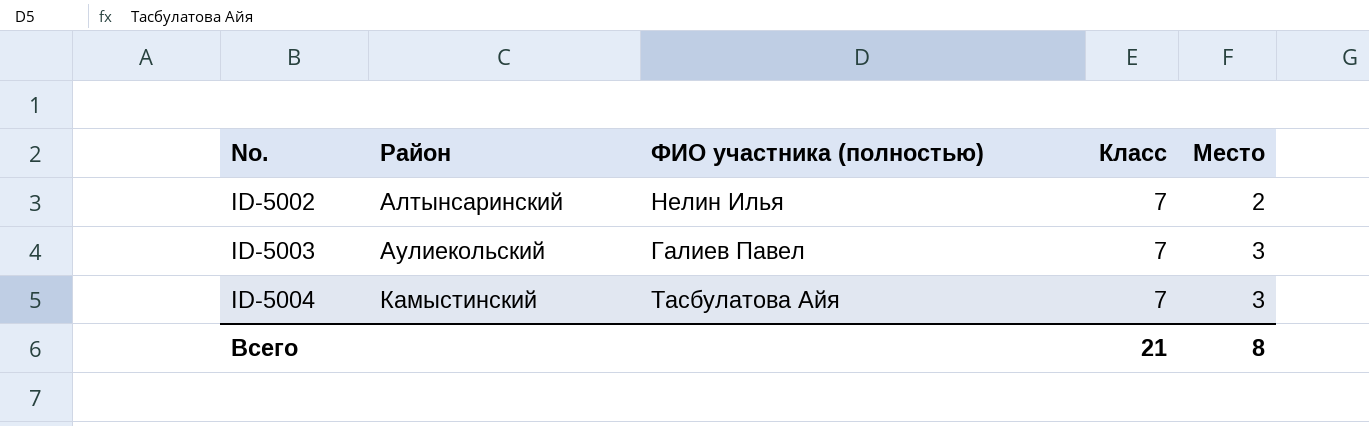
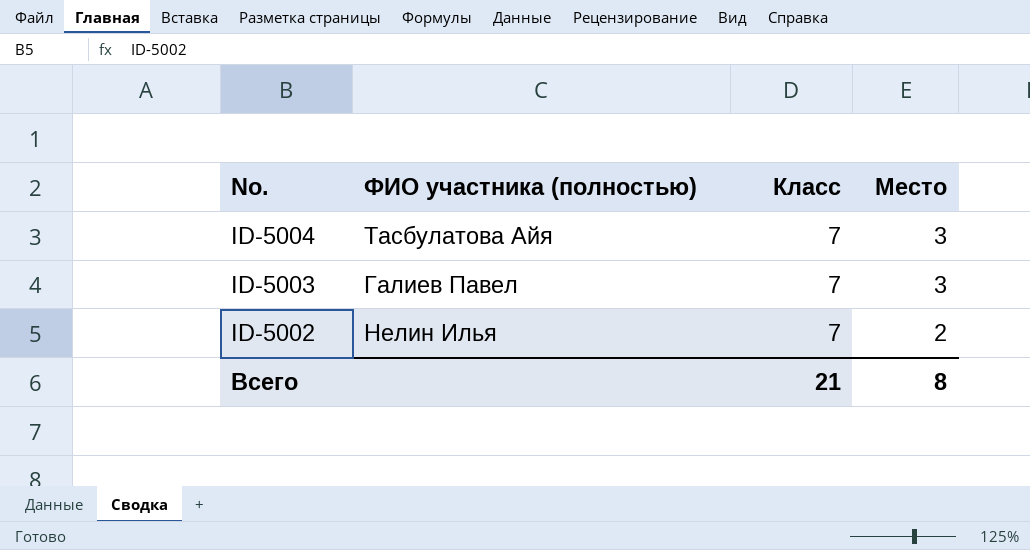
row order: No. ascending -> No. descending
column Район | position: 2 -> none

